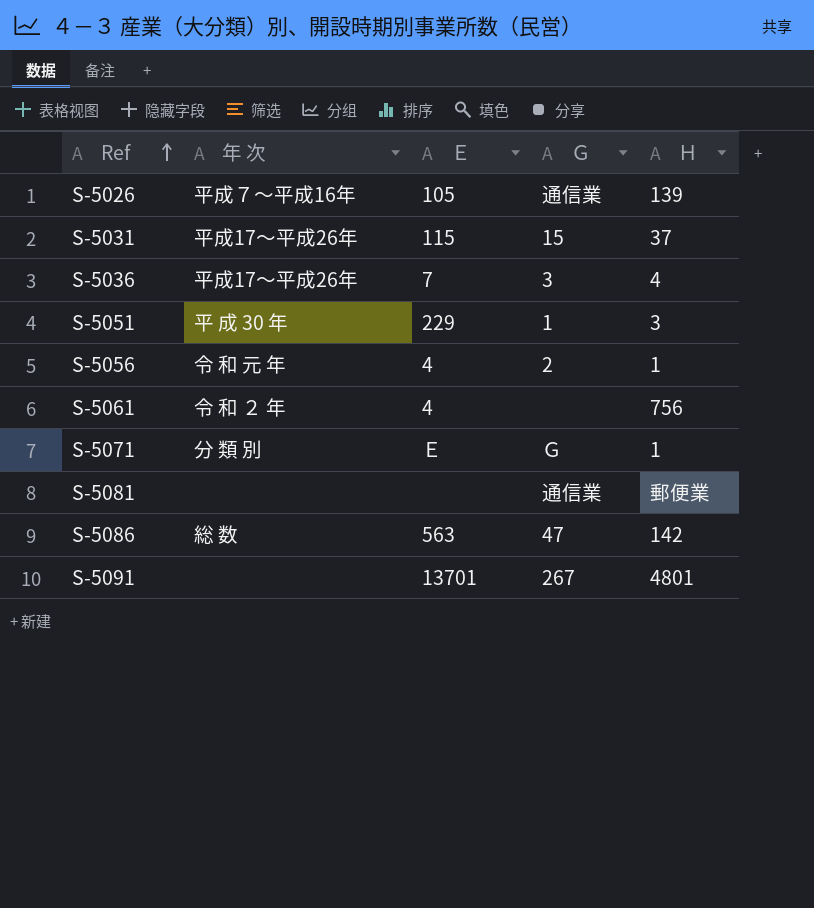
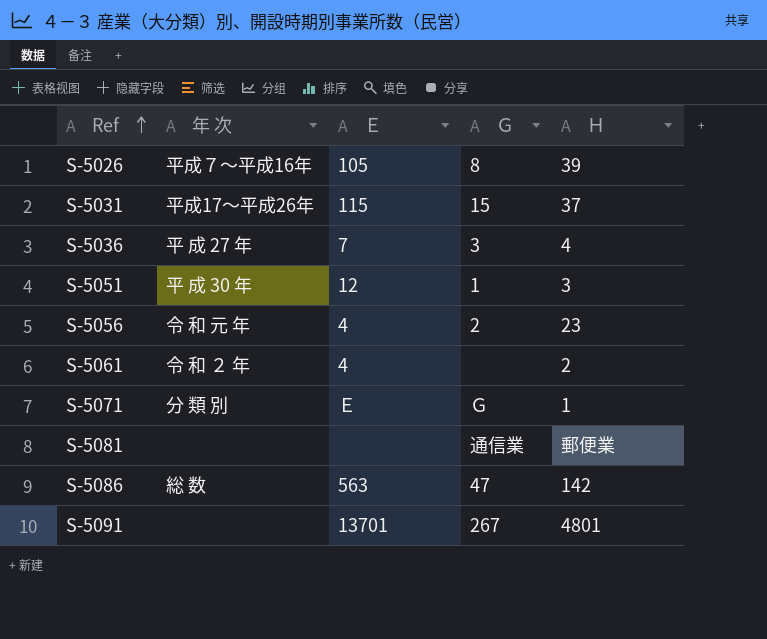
S-5026 | Ｇ: 通信業 -> 8
S-5026 | Ｈ: 139 -> 39
S-5036 | 年 次: 平成17～平成26年 -> 平 成 27 年
S-5051 | Ｅ: 229 -> 12
S-5056 | Ｈ: 1 -> 23
S-5061 | Ｈ: 756 -> 2

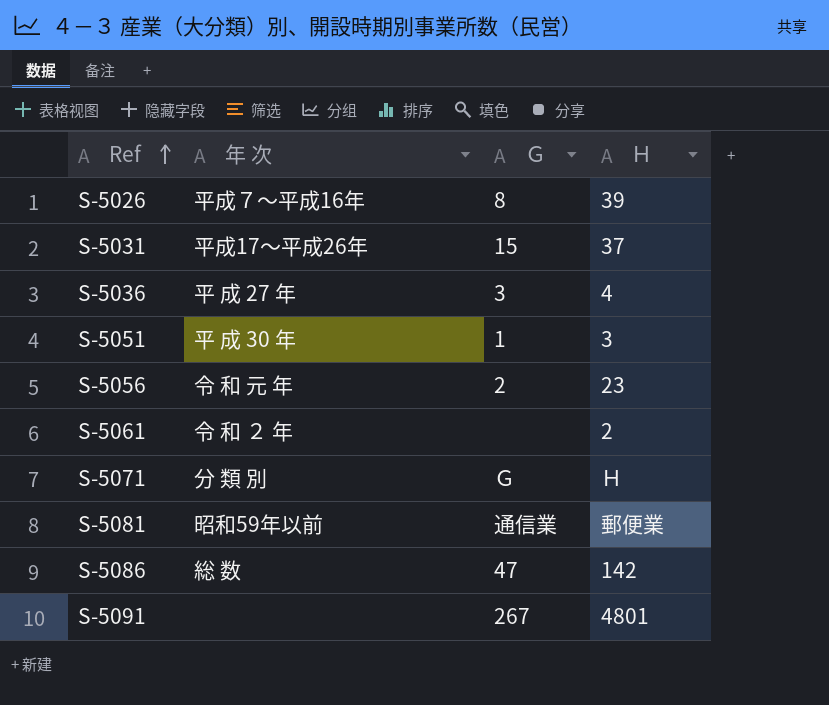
column Ｅ | position: 3 -> none
S-5071 | Ｈ: 1 -> Ｈ
S-5081 | 年 次: none -> 昭和59年以前

